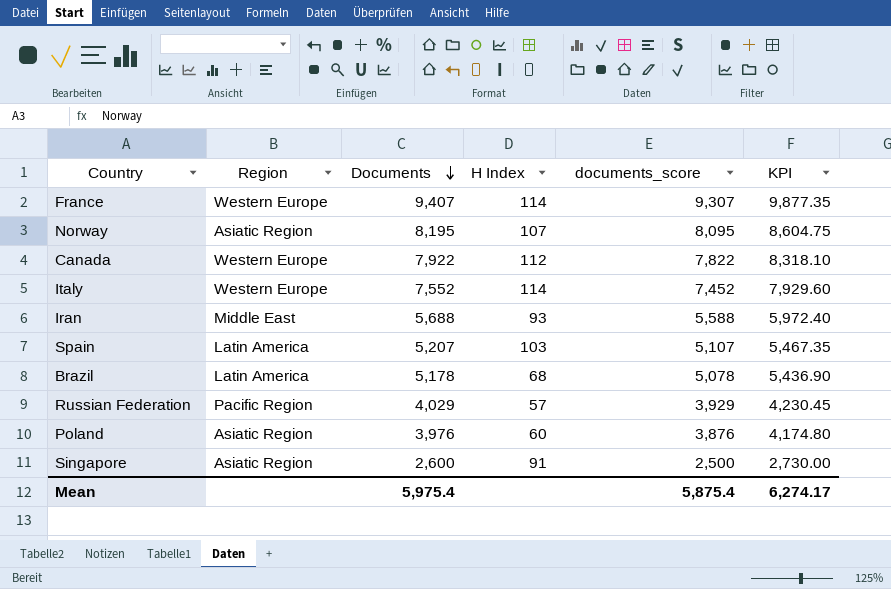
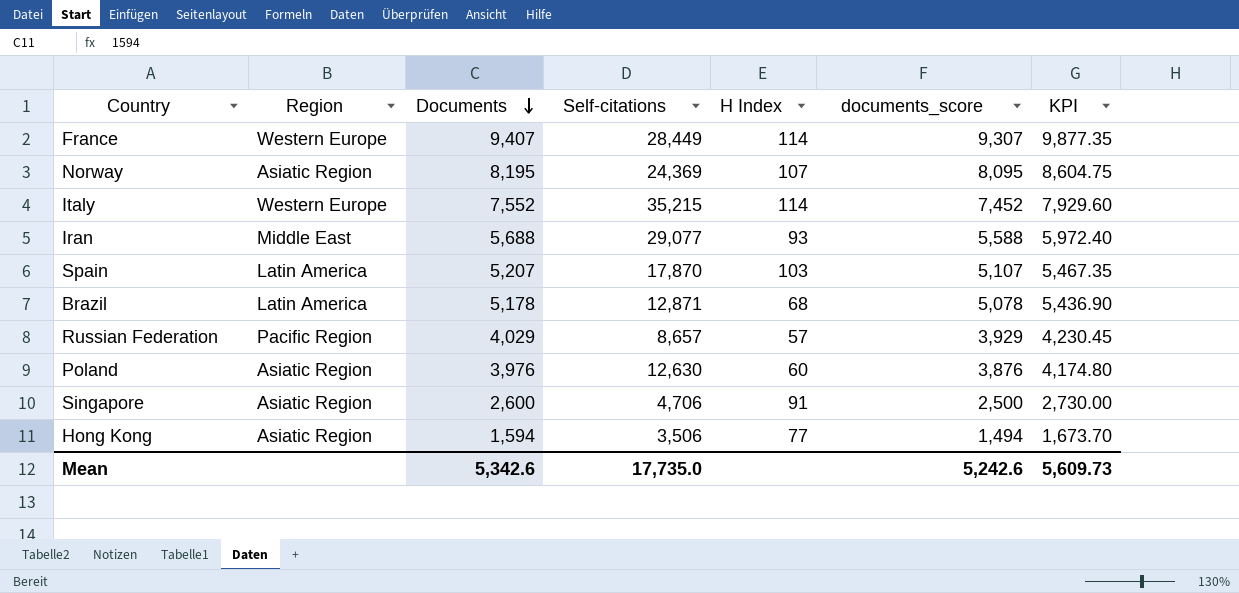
column Self-citations | position: none -> 4
row Canada: Western Europe | 7,922 | 112 | 7,822 | 8,318.10 -> none
row Hong Kong: none -> Asiatic Region | 1,594 | 3,506 | 77 | 1,494 | 1,673.70
Mean | Documents: 5,975.4 -> 5,342.6
Mean | documents_score: 5,875.4 -> 5,242.6
Mean | KPI: 6,274.17 -> 5,609.73

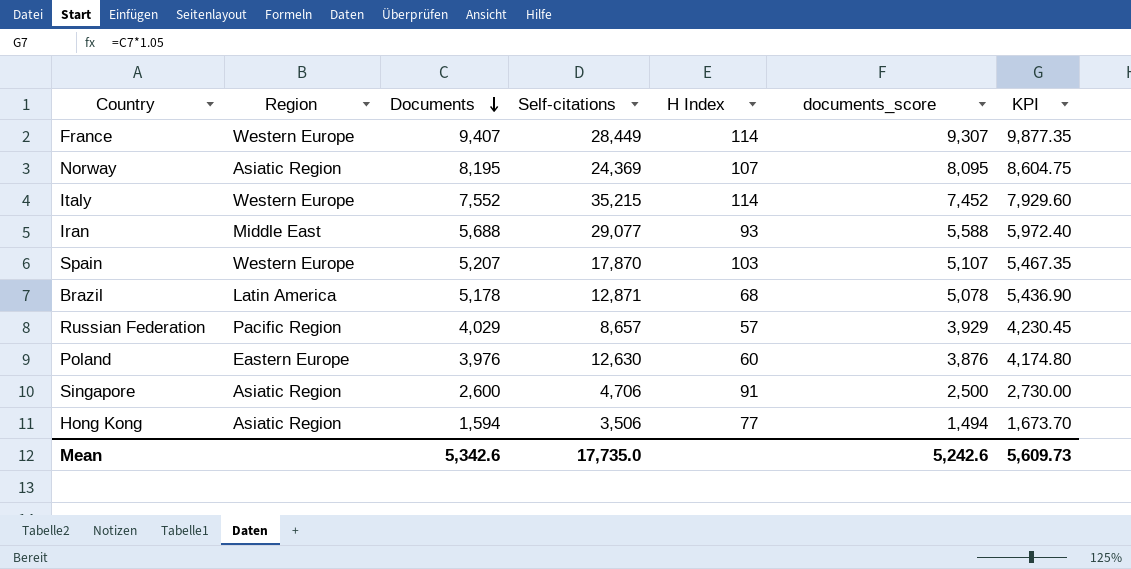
Spain | Region: Latin America -> Western Europe
Poland | Region: Asiatic Region -> Eastern Europe

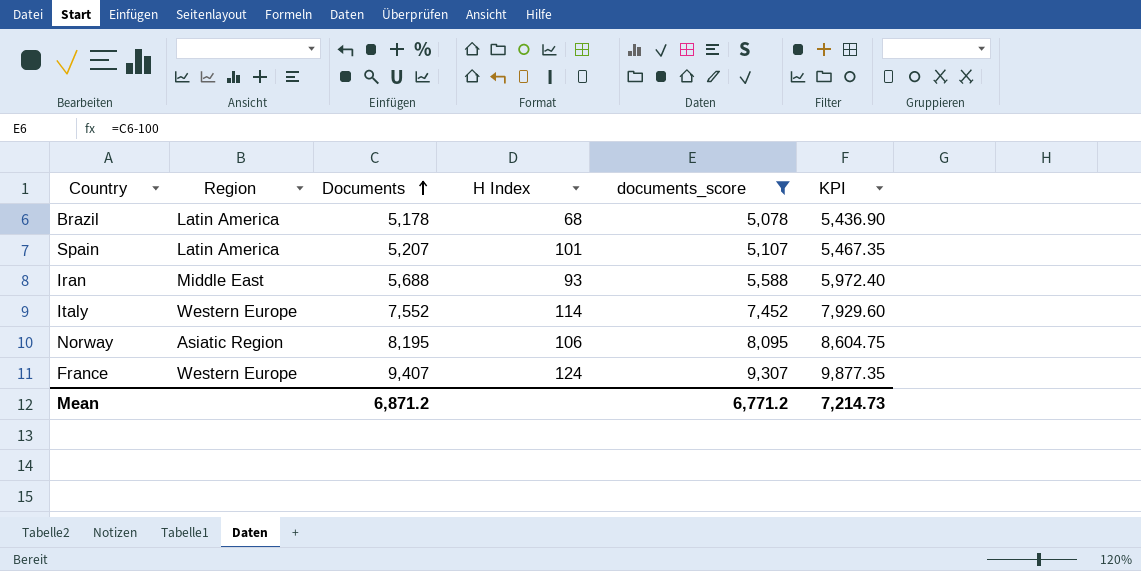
filter: none -> documents_score >= 5,078
row order: Documents descending -> Documents ascending
column Self-citations | position: 4 -> none
Spain | Region: Western Europe -> Latin America
Spain | H Index: 103 -> 101
Norway | H Index: 107 -> 106
France | H Index: 114 -> 124
Mean | Documents: 5,342.6 -> 6,871.2
Mean | documents_score: 5,242.6 -> 6,771.2
Mean | KPI: 5,609.73 -> 7,214.73

